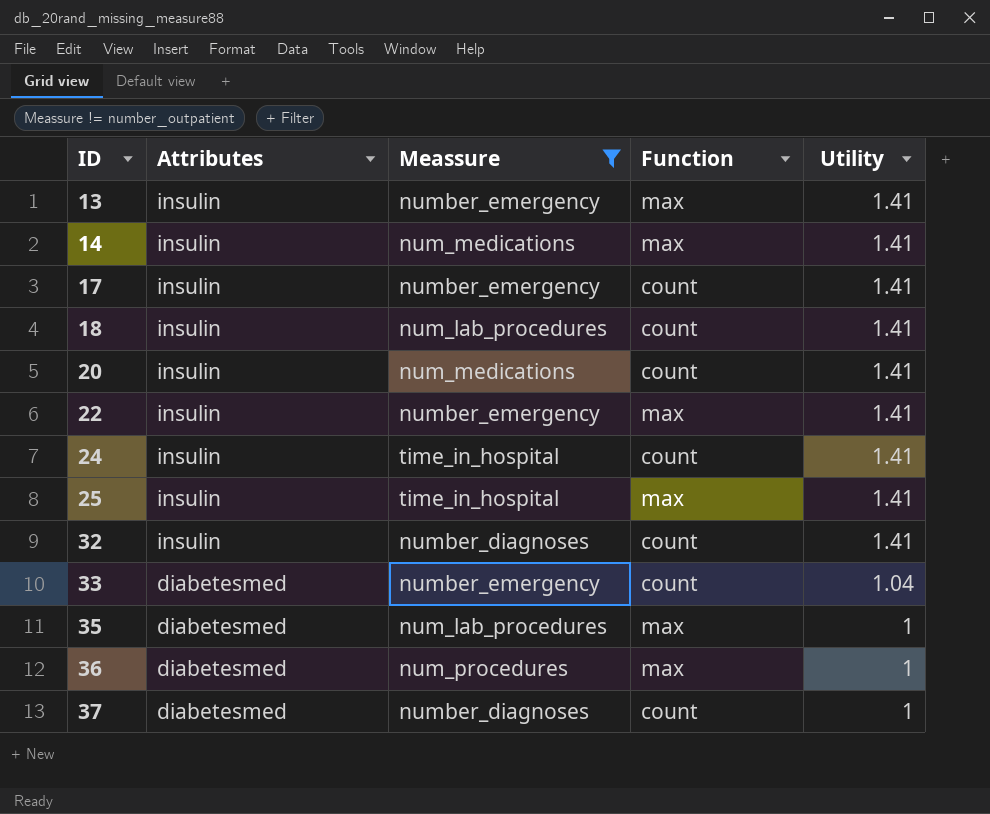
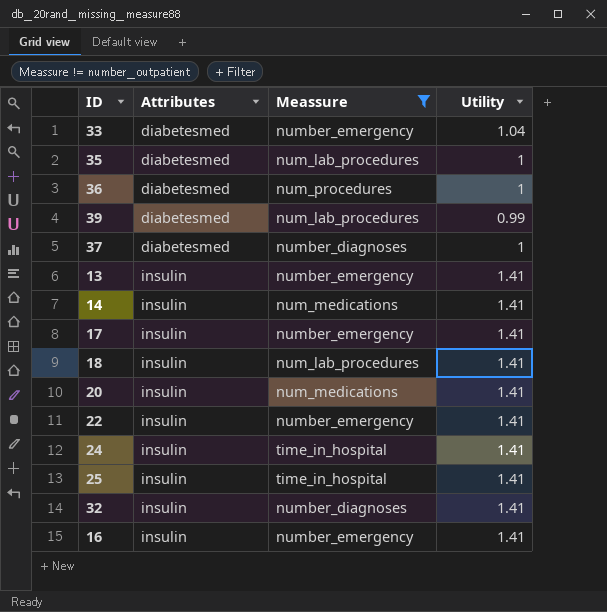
row order: ID ascending -> Attributes ascending
column Function | position: 4 -> none
row 39: none -> diabetesmed | num_lab_procedures | 0.99
row 16: none -> insulin | number_emergency | 1.41

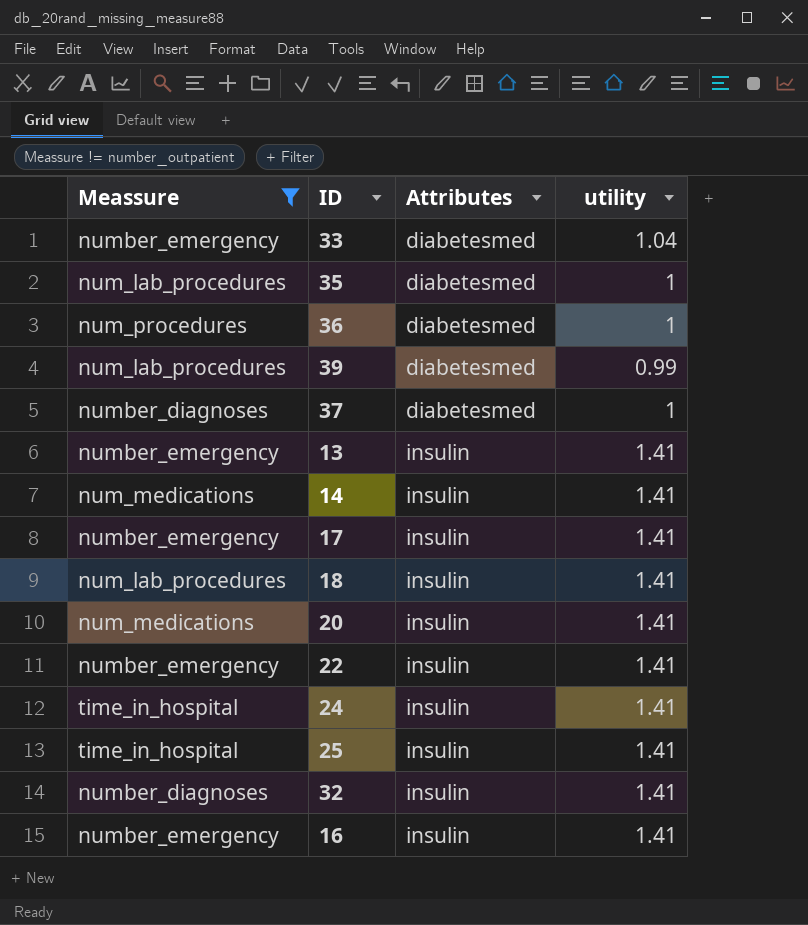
column Meassure | position: 3 -> 1
column name: Utility -> utility

